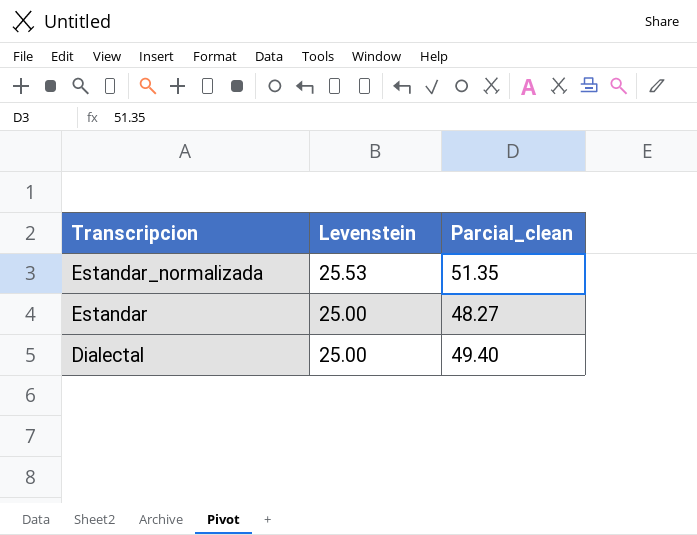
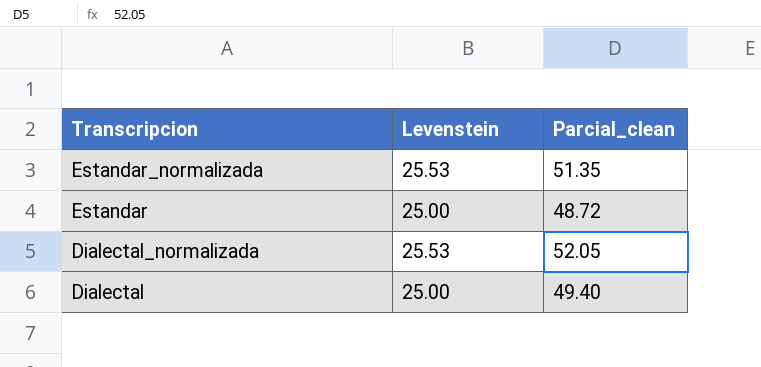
Estandar | Parcial_clean: 48.27 -> 48.72
row Dialectal_normalizada: none -> 25.53 | 52.05

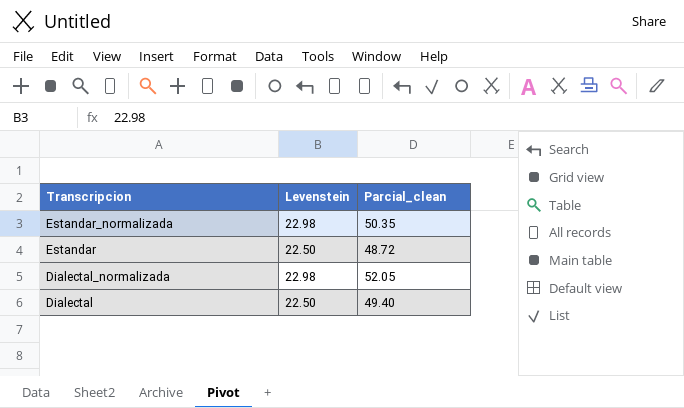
Estandar_normalizada | Levenstein: 25.53 -> 22.98
Estandar_normalizada | Parcial_clean: 51.35 -> 50.35
Estandar | Levenstein: 25.00 -> 22.50
Dialectal_normalizada | Levenstein: 25.53 -> 22.98
Dialectal | Levenstein: 25.00 -> 22.50

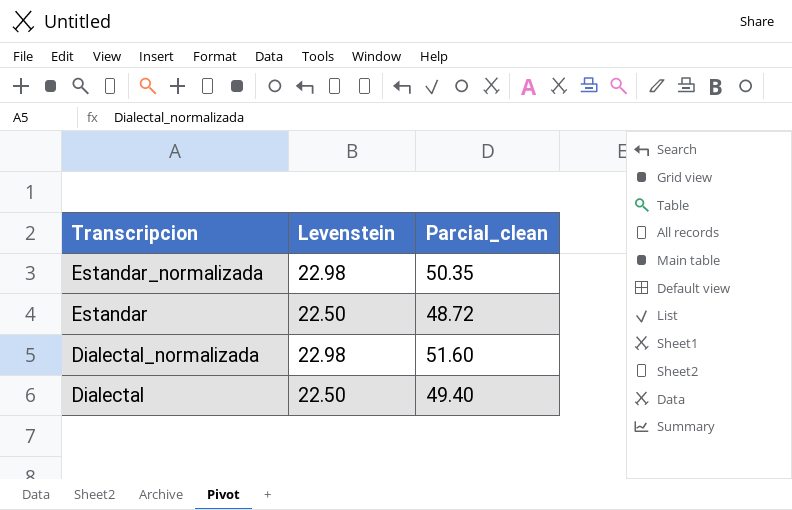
Dialectal_normalizada | Parcial_clean: 52.05 -> 51.60

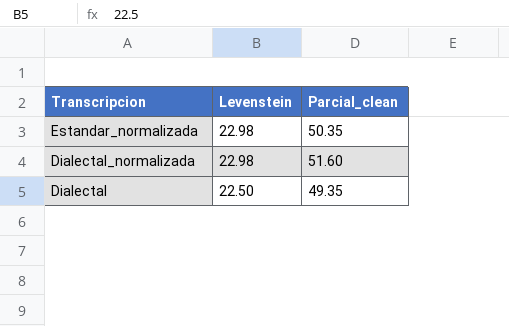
row Estandar: 22.50 | 48.72 -> none
Dialectal | Parcial_clean: 49.40 -> 49.35

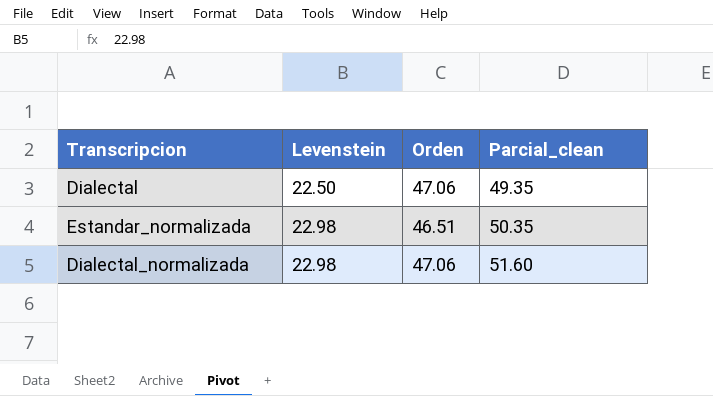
row order: Transcripcion descending -> Levenstein ascending
column Orden | position: none -> 3

